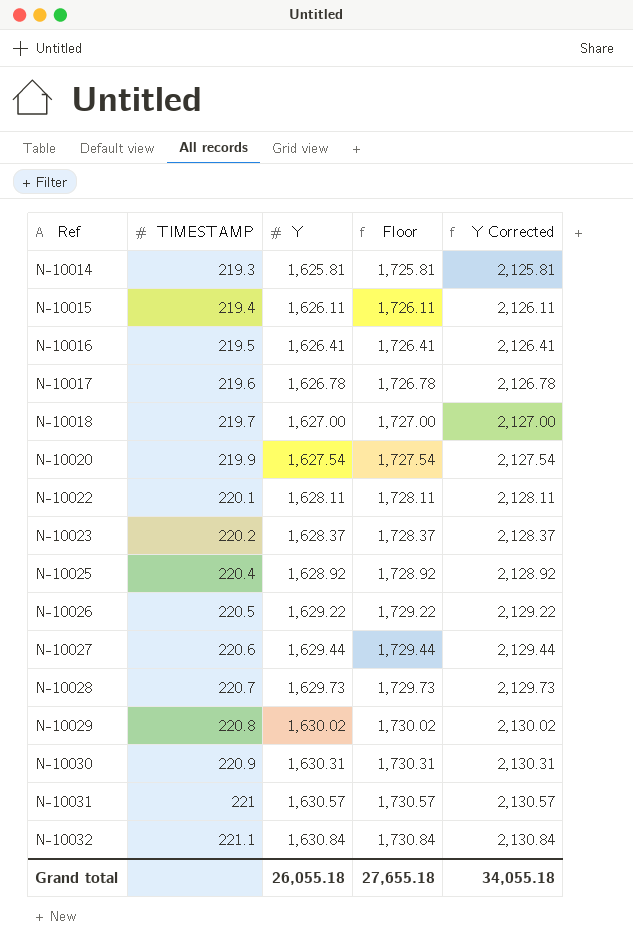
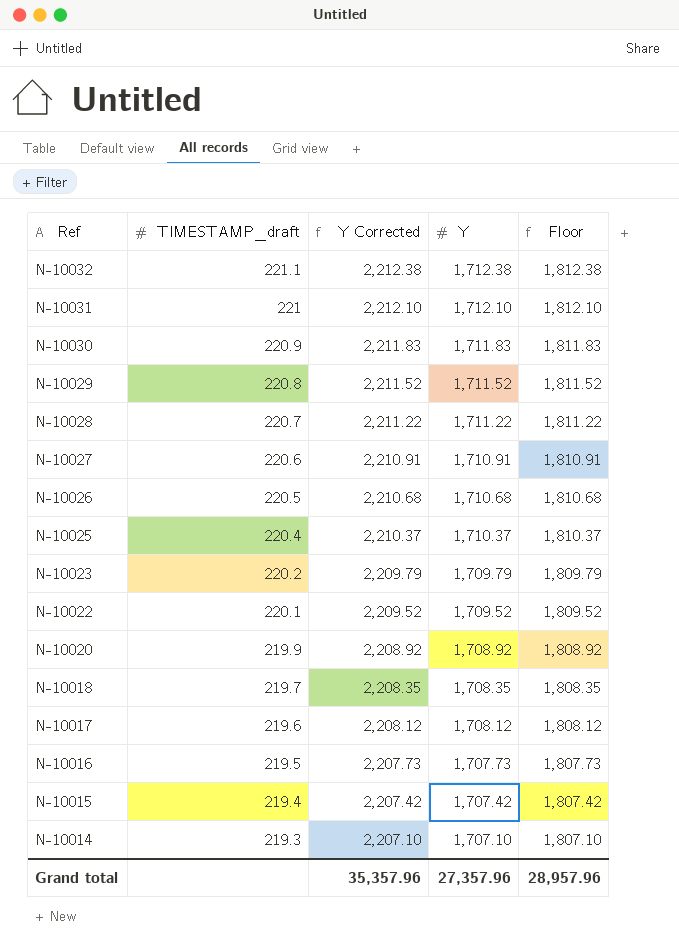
row order: Ref ascending -> Ref descending
column name: TIMESTAMP -> TIMESTAMP_draft
column Y Corrected | position: 5 -> 3
N-10032 | Y Corrected: 2,130.84 -> 2,212.38
N-10032 | Y: 1,630.84 -> 1,712.38
N-10032 | Floor: 1,730.84 -> 1,812.38
N-10031 | Y Corrected: 2,130.57 -> 2,212.10
N-10031 | Y: 1,630.57 -> 1,712.10
N-10031 | Floor: 1,730.57 -> 1,812.10
N-10030 | Y Corrected: 2,130.31 -> 2,211.83
N-10030 | Y: 1,630.31 -> 1,711.83
N-10030 | Floor: 1,730.31 -> 1,811.83
N-10029 | Y Corrected: 2,130.02 -> 2,211.52
N-10029 | Y: 1,630.02 -> 1,711.52
N-10029 | Floor: 1,730.02 -> 1,811.52
N-10028 | Y Corrected: 2,129.73 -> 2,211.22
N-10028 | Y: 1,629.73 -> 1,711.22
N-10028 | Floor: 1,729.73 -> 1,811.22
N-10027 | Y Corrected: 2,129.44 -> 2,210.91
N-10027 | Y: 1,629.44 -> 1,710.91
N-10027 | Floor: 1,729.44 -> 1,810.91
N-10026 | Y Corrected: 2,129.22 -> 2,210.68
N-10026 | Y: 1,629.22 -> 1,710.68
N-10026 | Floor: 1,729.22 -> 1,810.68
N-10025 | Y Corrected: 2,128.92 -> 2,210.37
N-10025 | Y: 1,628.92 -> 1,710.37
N-10025 | Floor: 1,728.92 -> 1,810.37
N-10023 | Y Corrected: 2,128.37 -> 2,209.79
N-10023 | Y: 1,628.37 -> 1,709.79
N-10023 | Floor: 1,728.37 -> 1,809.79
N-10022 | Y Corrected: 2,128.11 -> 2,209.52
N-10022 | Y: 1,628.11 -> 1,709.52
N-10022 | Floor: 1,728.11 -> 1,809.52
N-10020 | Y Corrected: 2,127.54 -> 2,208.92
N-10020 | Y: 1,627.54 -> 1,708.92
N-10020 | Floor: 1,727.54 -> 1,808.92
N-10018 | Y Corrected: 2,127.00 -> 2,208.35
N-10018 | Y: 1,627.00 -> 1,708.35
N-10018 | Floor: 1,727.00 -> 1,808.35
N-10017 | Y Corrected: 2,126.78 -> 2,208.12
N-10017 | Y: 1,626.78 -> 1,708.12
N-10017 | Floor: 1,726.78 -> 1,808.12
N-10016 | Y Corrected: 2,126.41 -> 2,207.73
N-10016 | Y: 1,626.41 -> 1,707.73
N-10016 | Floor: 1,726.41 -> 1,807.73
N-10015 | Y Corrected: 2,126.11 -> 2,207.42
N-10015 | Y: 1,626.11 -> 1,707.42
N-10015 | Floor: 1,726.11 -> 1,807.42
N-10014 | Y Corrected: 2,125.81 -> 2,207.10
N-10014 | Y: 1,625.81 -> 1,707.10
N-10014 | Floor: 1,725.81 -> 1,807.10
Grand total | Y Corrected: 34,055.18 -> 35,357.96
Grand total | Y: 26,055.18 -> 27,357.96
Grand total | Floor: 27,655.18 -> 28,957.96

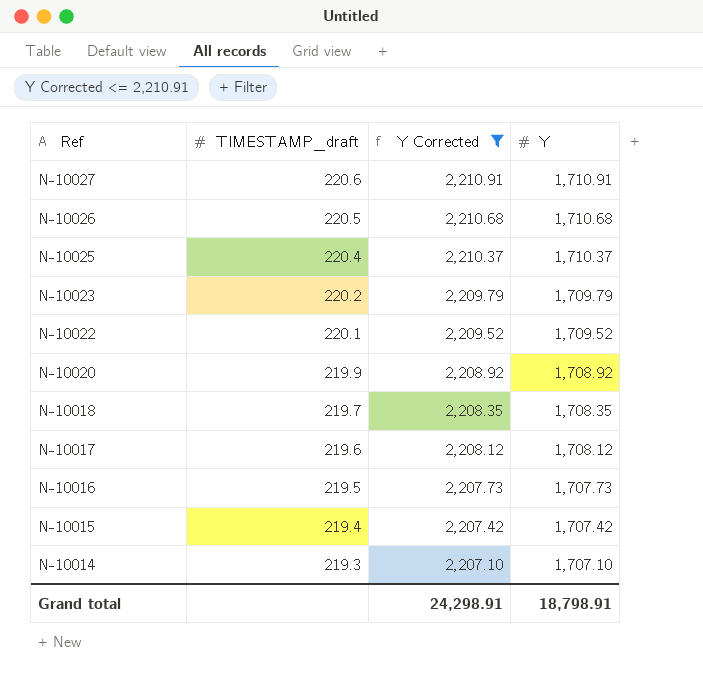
filter: none -> Y Corrected <= 2,210.91
column Floor | formula: [Y] + 100 -> none
Grand total | Y Corrected: 35,357.96 -> 24,298.91
Grand total | Y: 27,357.96 -> 18,798.91

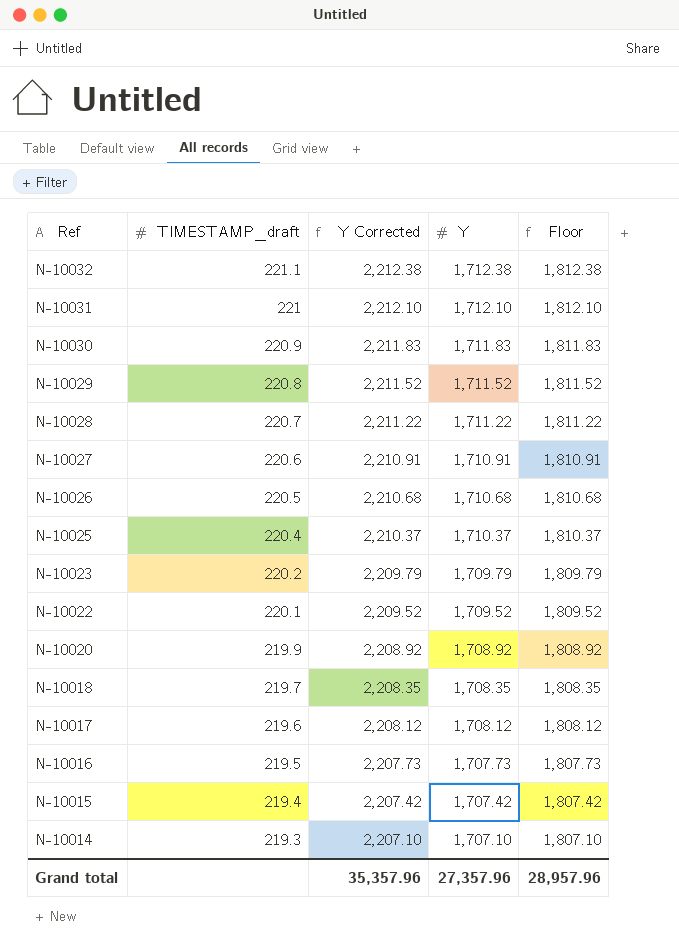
filter: Y Corrected <= 2,210.91 -> none
column Floor | formula: none -> [Y] + 100
Grand total | Y Corrected: 24,298.91 -> 35,357.96
Grand total | Y: 18,798.91 -> 27,357.96

